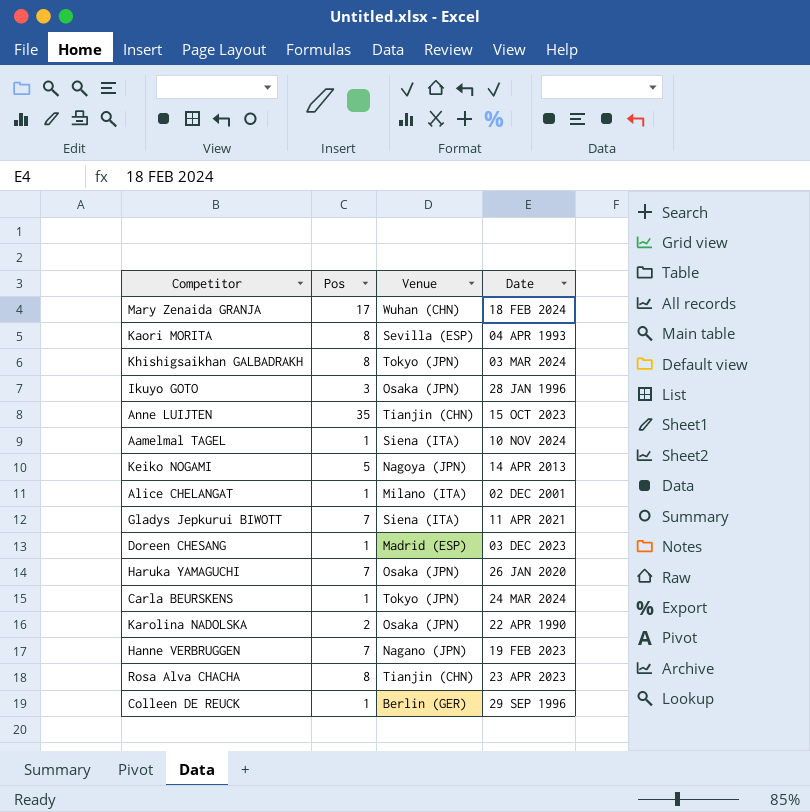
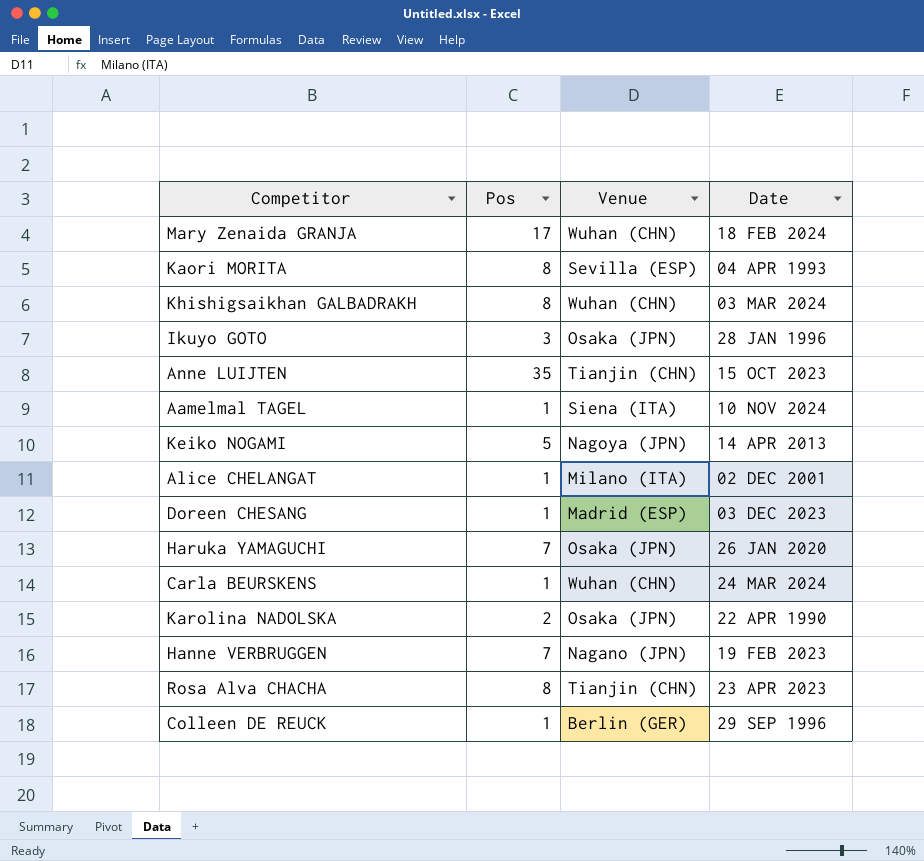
row Gladys Jepkurui BIWOTT: 7 | Siena (ITA) | 11 APR 2021 -> none
Khishigsaikhan GALBADRAKH | Venue: Tokyo (JPN) -> Wuhan (CHN)
Carla BEURSKENS | Venue: Tokyo (JPN) -> Wuhan (CHN)

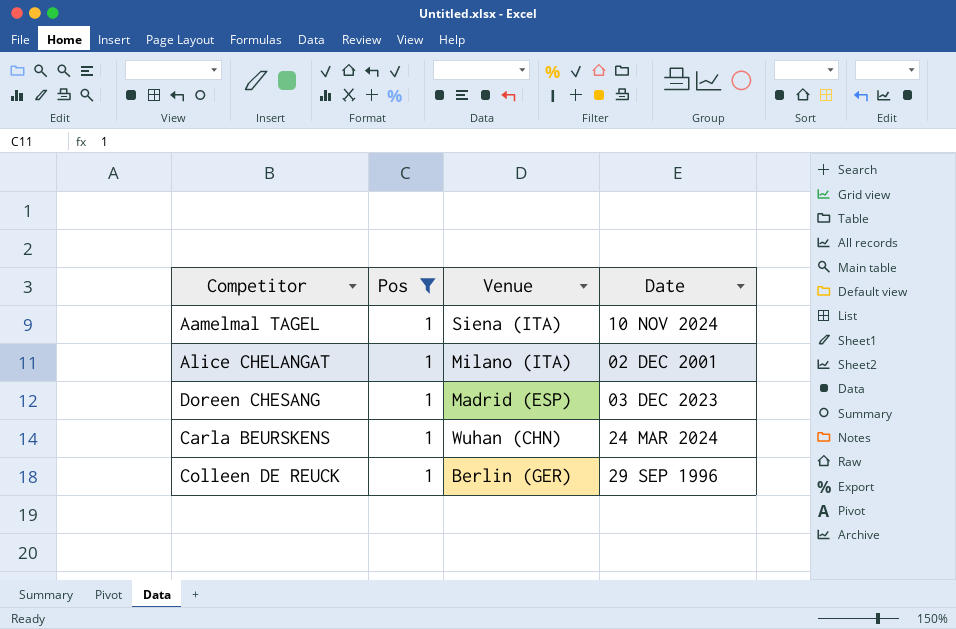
filter: none -> Pos = 1

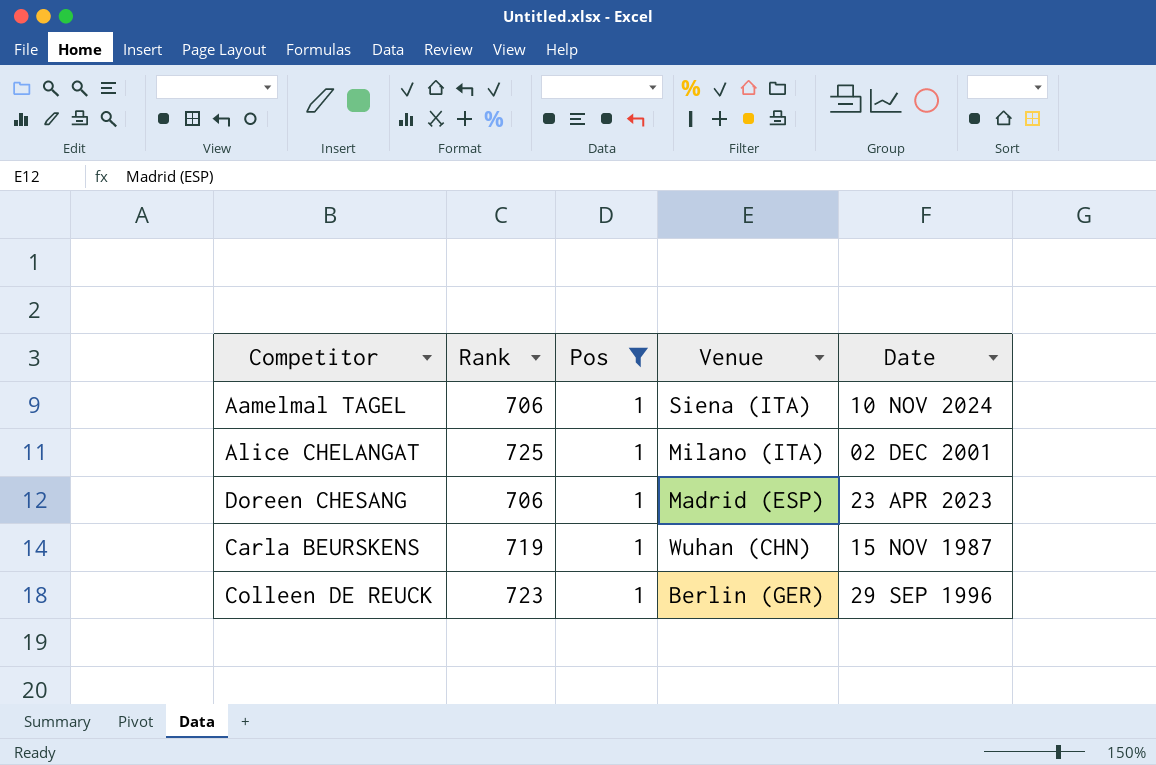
column Rank | position: none -> 2
Doreen CHESANG | Date: 03 DEC 2023 -> 23 APR 2023
Carla BEURSKENS | Date: 24 MAR 2024 -> 15 NOV 1987

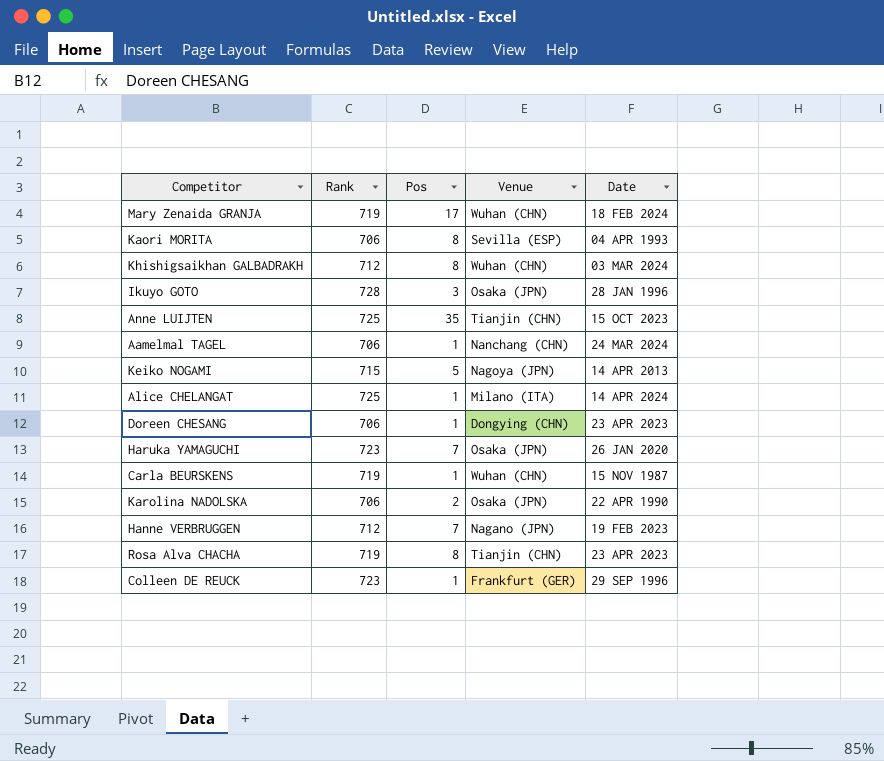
filter: Pos = 1 -> none
Aamelmal TAGEL | Venue: Siena (ITA) -> Nanchang (CHN)
Aamelmal TAGEL | Date: 10 NOV 2024 -> 24 MAR 2024
Alice CHELANGAT | Date: 02 DEC 2001 -> 14 APR 2024
Doreen CHESANG | Venue: Madrid (ESP) -> Dongying (CHN)
Colleen DE REUCK | Venue: Berlin (GER) -> Frankfurt (GER)

